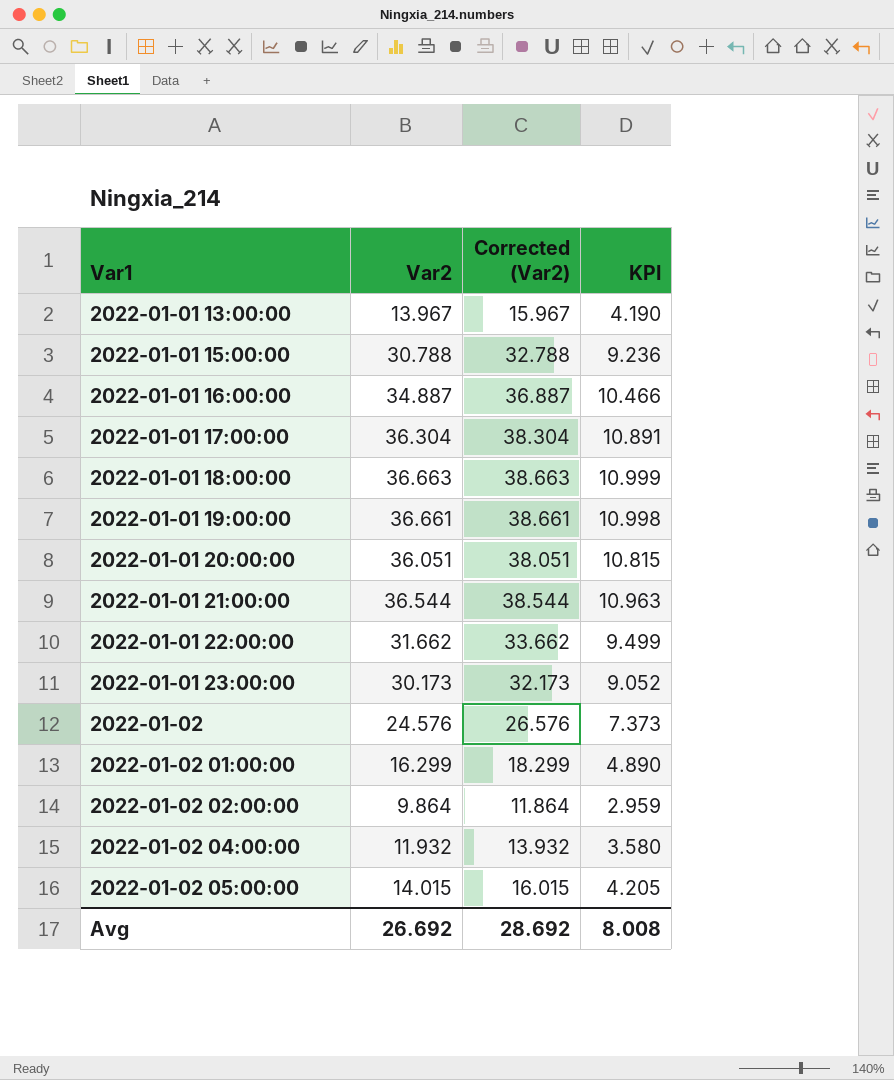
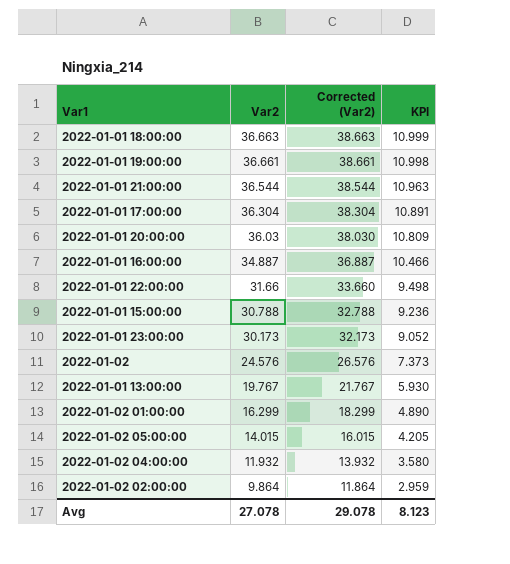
row order: Var1 ascending -> Var2 descending
2022-01-01 20:00:00 | Var2: 36.051 -> 36.03
2022-01-01 20:00:00 | Corrected (Var2): 38.051 -> 38.030
2022-01-01 20:00:00 | KPI: 10.815 -> 10.809
2022-01-01 22:00:00 | Var2: 31.662 -> 31.66
2022-01-01 22:00:00 | Corrected (Var2): 33.662 -> 33.660
2022-01-01 22:00:00 | KPI: 9.499 -> 9.498
2022-01-01 13:00:00 | Var2: 13.967 -> 19.767
2022-01-01 13:00:00 | Corrected (Var2): 15.967 -> 21.767
2022-01-01 13:00:00 | KPI: 4.190 -> 5.930
Avg | Var2: 26.692 -> 27.078
Avg | Corrected (Var2): 28.692 -> 29.078
Avg | KPI: 8.008 -> 8.123

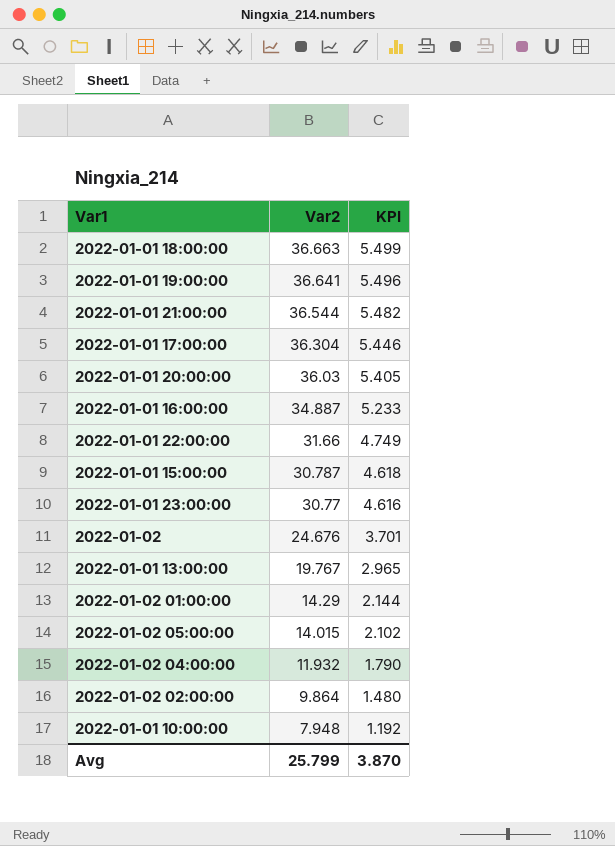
column Corrected (Var2) | formula: [Var2] + 2 -> none
column KPI | formula: [Var2] * 0.3 -> [Var2] * 0.15
2022-01-01 19:00:00 | Var2: 36.661 -> 36.641
2022-01-01 15:00:00 | Var2: 30.788 -> 30.787
2022-01-01 23:00:00 | Var2: 30.173 -> 30.77
2022-01-02 | Var2: 24.576 -> 24.676
2022-01-02 01:00:00 | Var2: 16.299 -> 14.29
row 2022-01-01 10:00:00: none -> 7.948 | 1.192
Avg | Var2: 27.078 -> 25.799
Avg | KPI: 8.123 -> 3.870

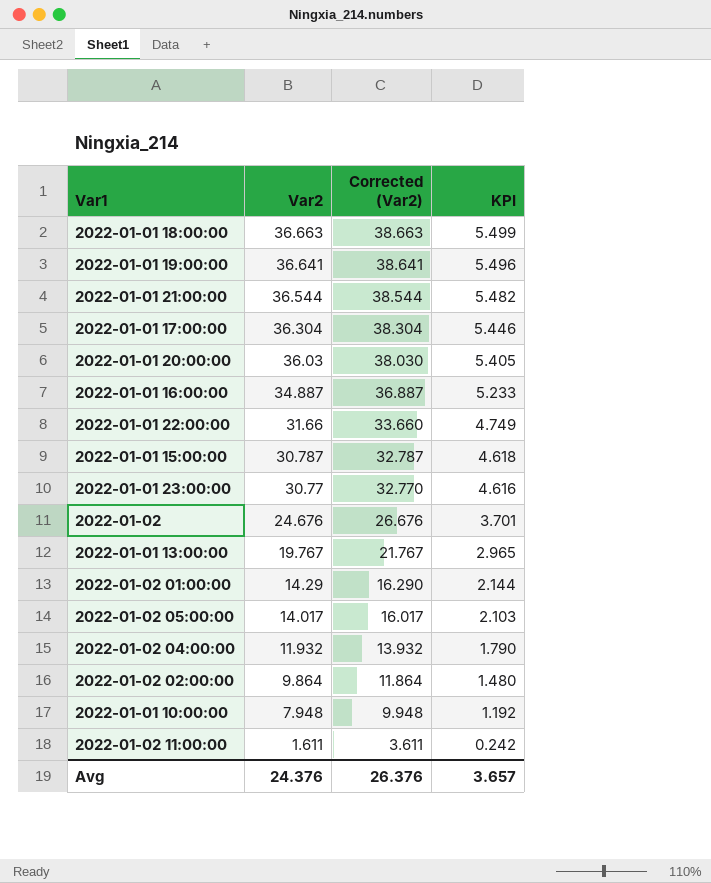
column Corrected (Var2) | formula: none -> [Var2] + 2
2022-01-02 05:00:00 | Var2: 14.015 -> 14.017
2022-01-02 05:00:00 | KPI: 2.102 -> 2.103
row 2022-01-02 11:00:00: none -> 1.611 | 3.611 | 0.242
Avg | Var2: 25.799 -> 24.376
Avg | KPI: 3.870 -> 3.657

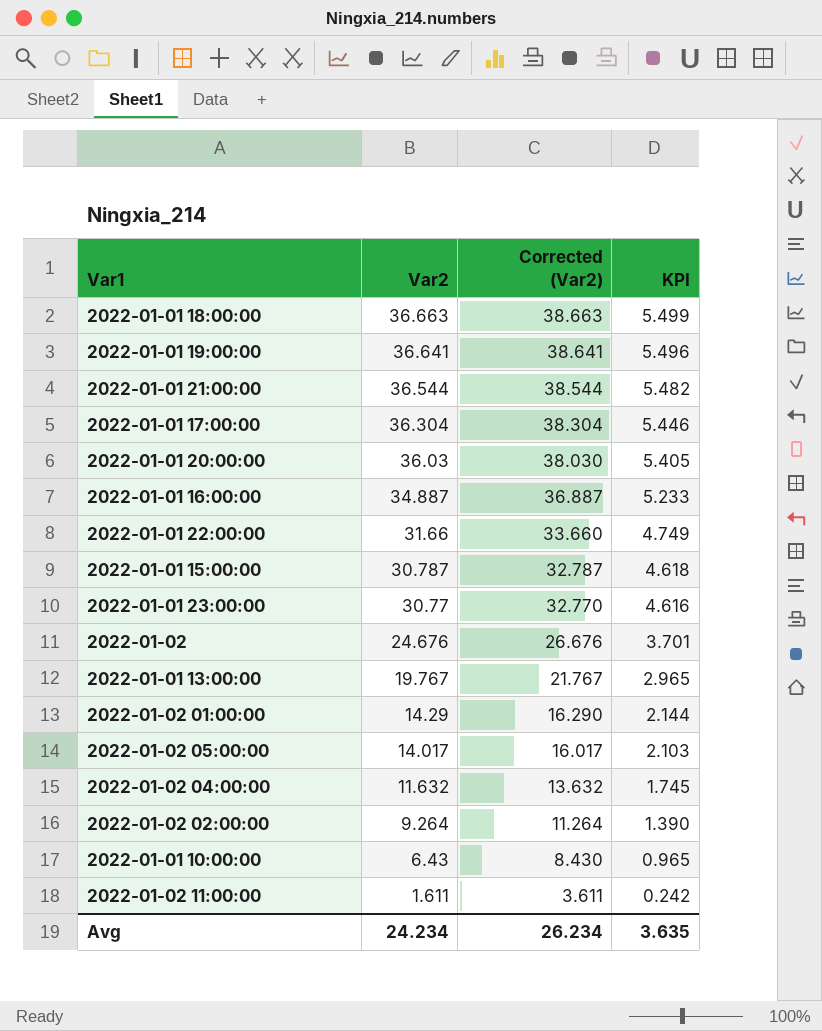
2022-01-02 04:00:00 | Var2: 11.932 -> 11.632
2022-01-02 04:00:00 | Corrected (Var2): 13.932 -> 13.632
2022-01-02 04:00:00 | KPI: 1.790 -> 1.745
2022-01-02 02:00:00 | Var2: 9.864 -> 9.264
2022-01-02 02:00:00 | Corrected (Var2): 11.864 -> 11.264
2022-01-02 02:00:00 | KPI: 1.480 -> 1.390
2022-01-01 10:00:00 | Var2: 7.948 -> 6.43
2022-01-01 10:00:00 | Corrected (Var2): 9.948 -> 8.430
2022-01-01 10:00:00 | KPI: 1.192 -> 0.965
Avg | Var2: 24.376 -> 24.234
Avg | Corrected (Var2): 26.376 -> 26.234
Avg | KPI: 3.657 -> 3.635

